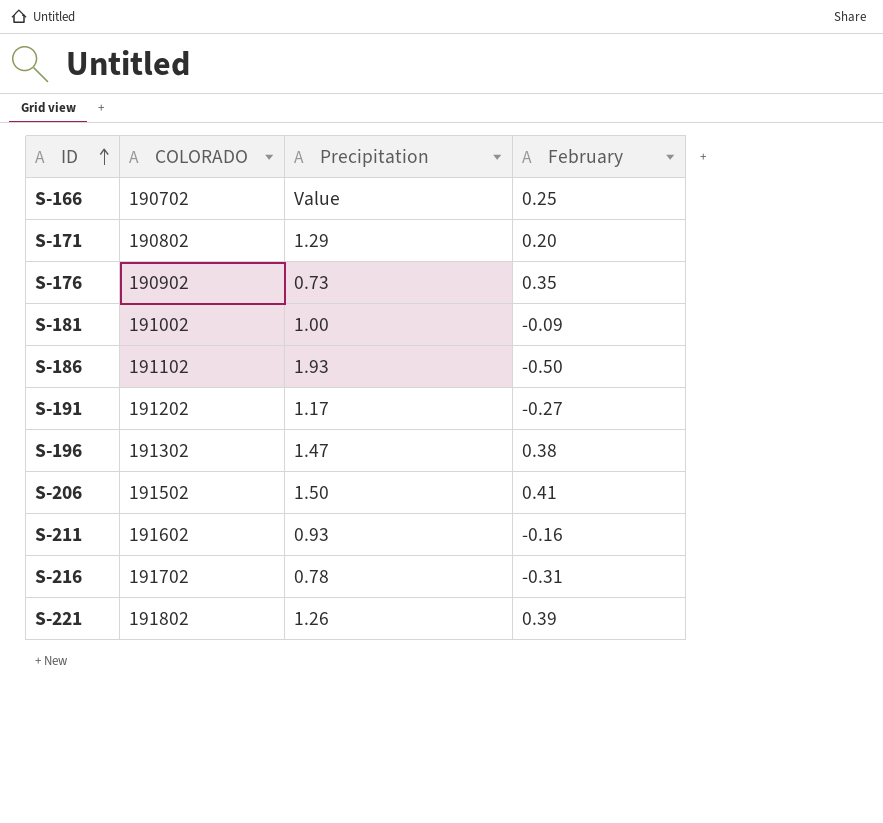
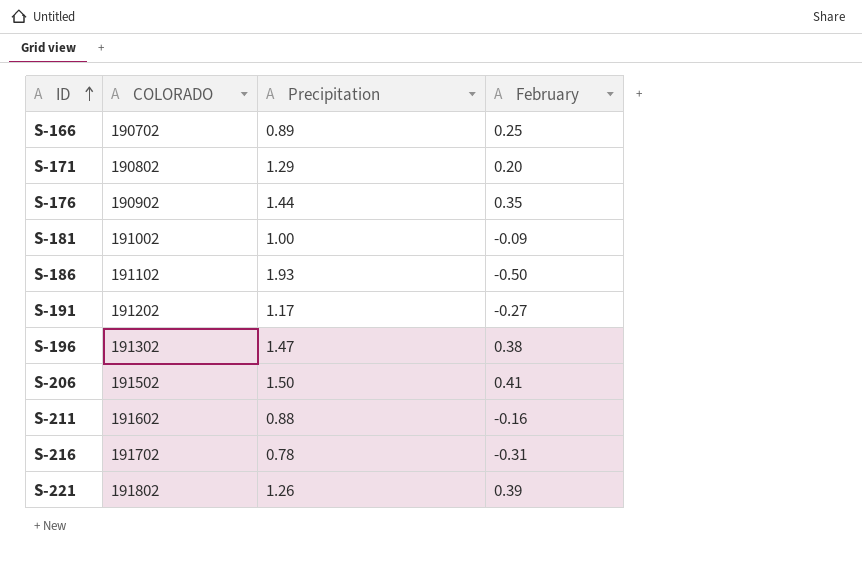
S-166 | Precipitation: Value -> 0.89
S-176 | Precipitation: 0.73 -> 1.44
S-211 | Precipitation: 0.93 -> 0.88

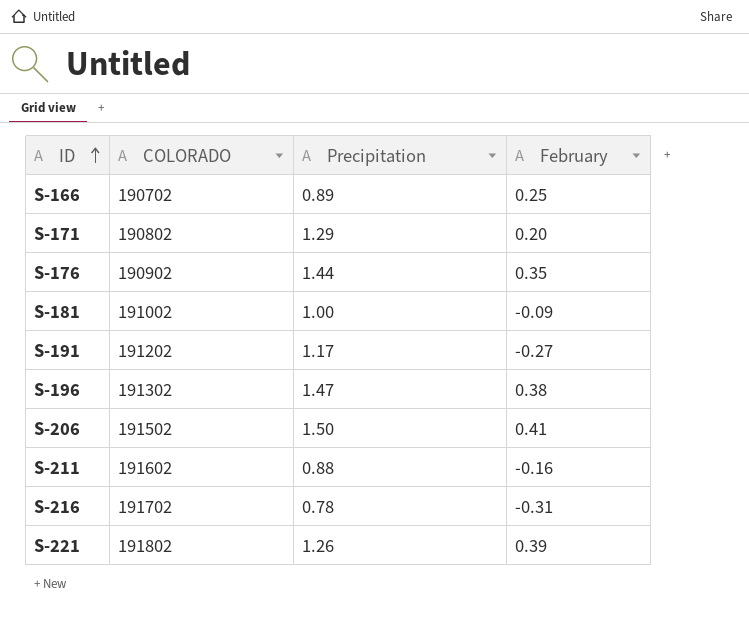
row S-186: 191102 | 1.93 | -0.50 -> none

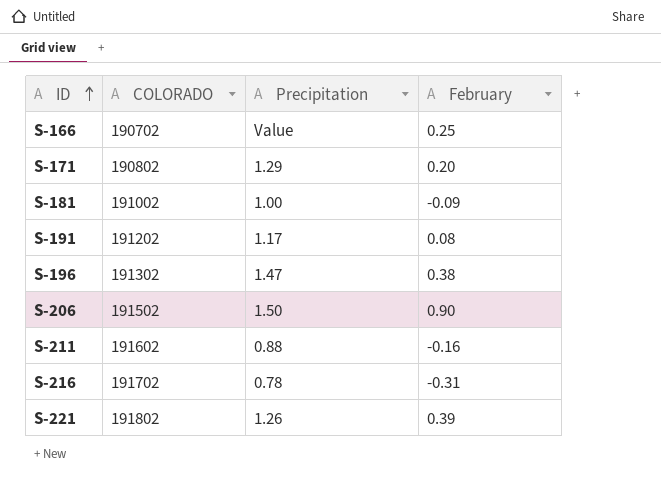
row S-176: 190902 | 1.44 | 0.35 -> none
S-166 | Precipitation: 0.89 -> Value
S-191 | February: -0.27 -> 0.08
S-206 | February: 0.41 -> 0.90

